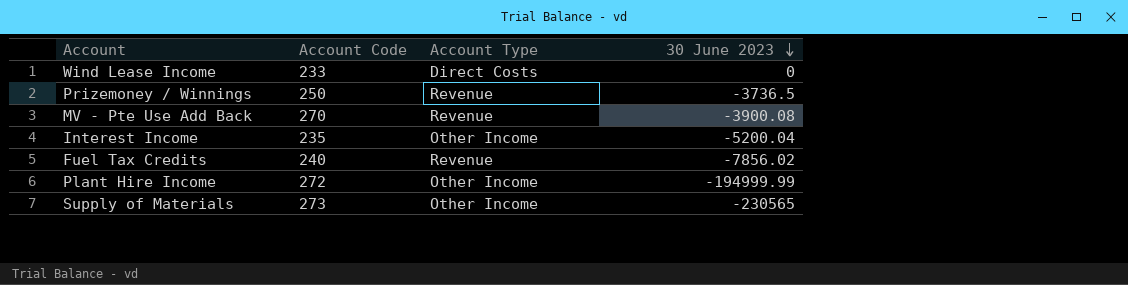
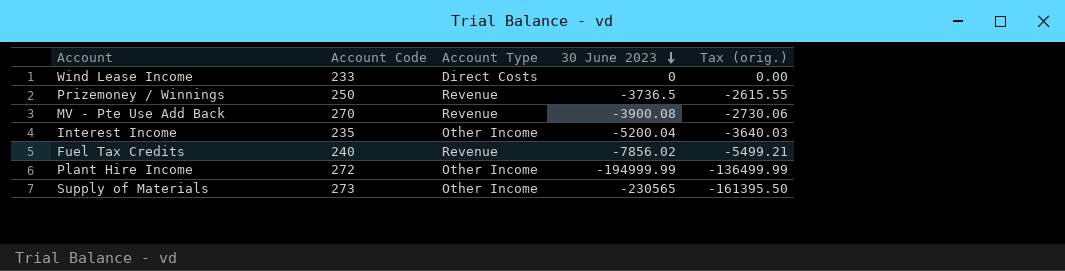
column Tax (orig.) | formula: none -> [30 June 2023] * 0.7

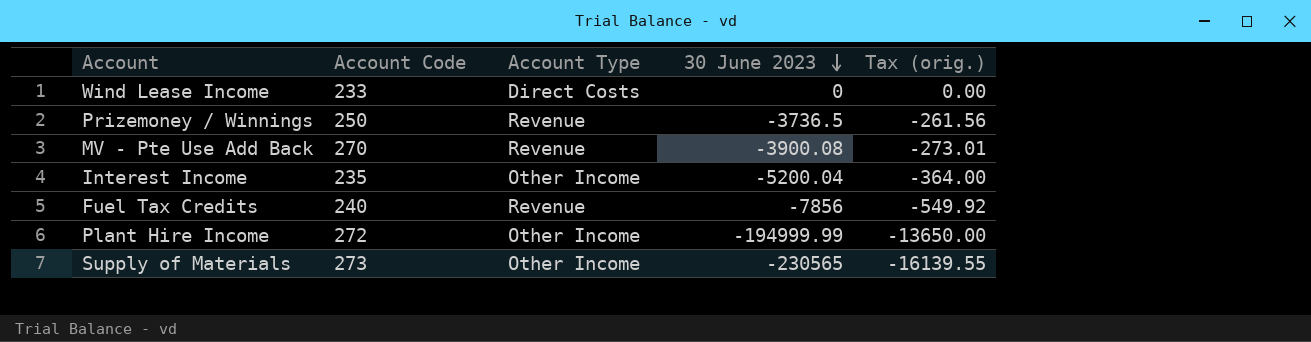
column Tax (orig.) | formula: [30 June 2023] * 0.7 -> [30 June 2023] * 0.07
Fuel Tax Credits | 30 June 2023: -7856.02 -> -7856

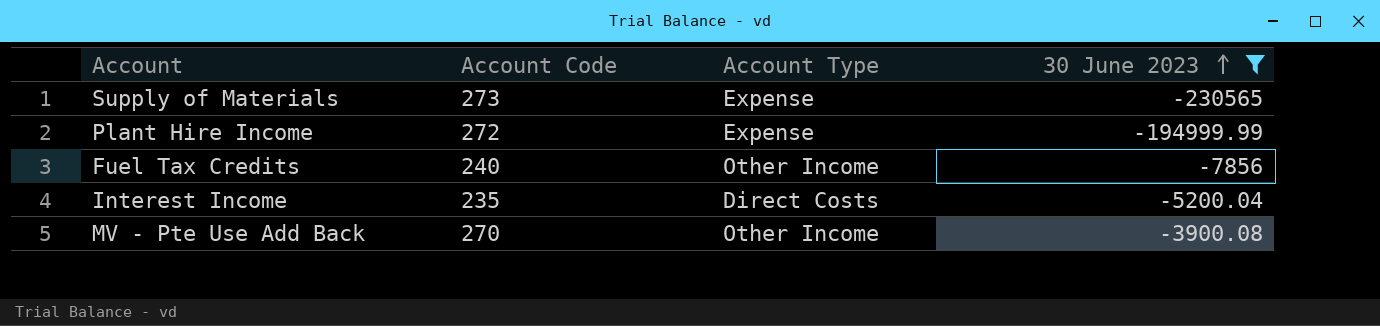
filter: none -> 30 June 2023 <= -3900.08
row order: 30 June 2023 descending -> 30 June 2023 ascending
column Tax (orig.) | formula: [30 June 2023] * 0.07 -> none
Supply of Materials | Account Type: Other Income -> Expense
Plant Hire Income | Account Type: Other Income -> Expense
Fuel Tax Credits | Account Type: Revenue -> Other Income
Interest Income | Account Type: Other Income -> Direct Costs
MV - Pte Use Add Back | Account Type: Revenue -> Other Income

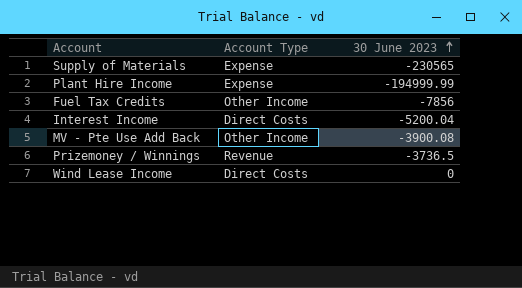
filter: 30 June 2023 <= -3900.08 -> none
column Account Code | position: 2 -> none

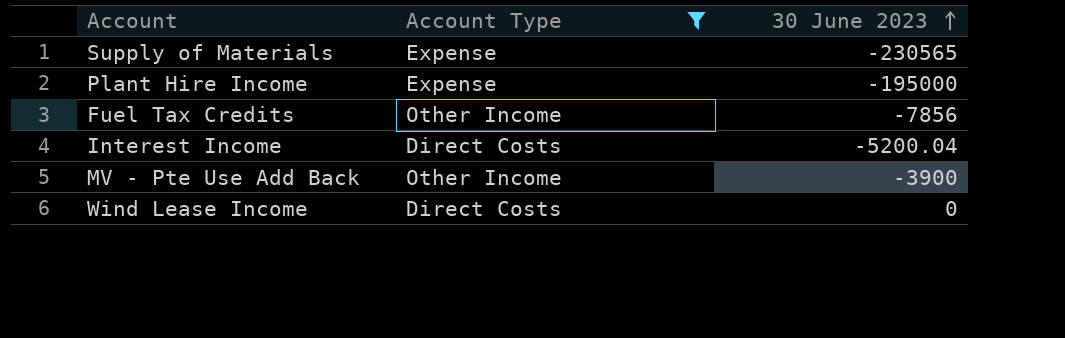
filter: none -> Account Type != Revenue
Plant Hire Income | 30 June 2023: -194999.99 -> -195000
MV - Pte Use Add Back | 30 June 2023: -3900.08 -> -3900

